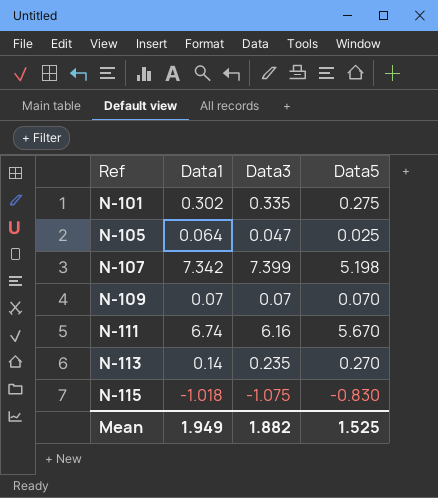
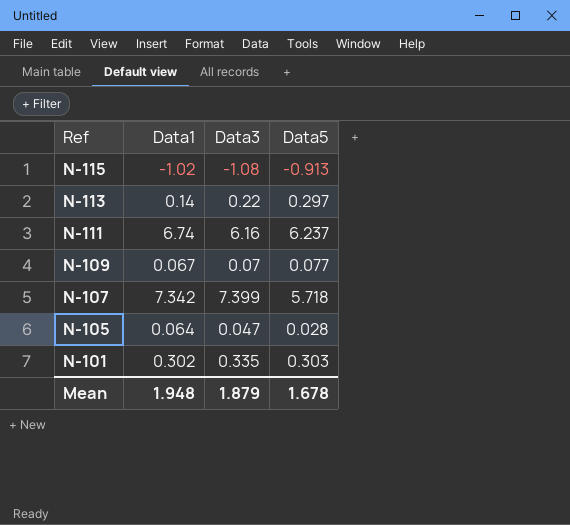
row order: Ref ascending -> Ref descending
N-115 | Data1: -1.018 -> -1.02
N-115 | Data3: -1.075 -> -1.08
N-115 | Data5: -0.830 -> -0.913
N-113 | Data3: 0.235 -> 0.22
N-113 | Data5: 0.270 -> 0.297
N-111 | Data5: 5.670 -> 6.237
N-109 | Data1: 0.07 -> 0.067
N-109 | Data5: 0.070 -> 0.077
N-107 | Data5: 5.198 -> 5.718
N-105 | Data5: 0.025 -> 0.028
N-101 | Data5: 0.275 -> 0.303
Mean | Data1: 1.949 -> 1.948
Mean | Data3: 1.882 -> 1.879
Mean | Data5: 1.525 -> 1.678

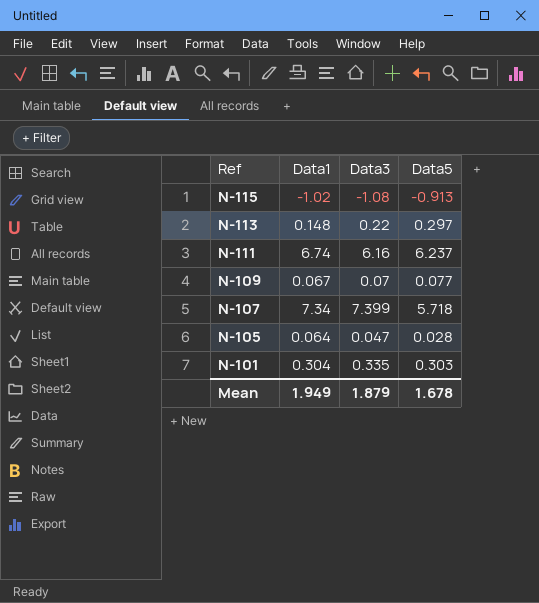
N-113 | Data1: 0.14 -> 0.148
N-107 | Data1: 7.342 -> 7.34
N-101 | Data1: 0.302 -> 0.304
Mean | Data1: 1.948 -> 1.949

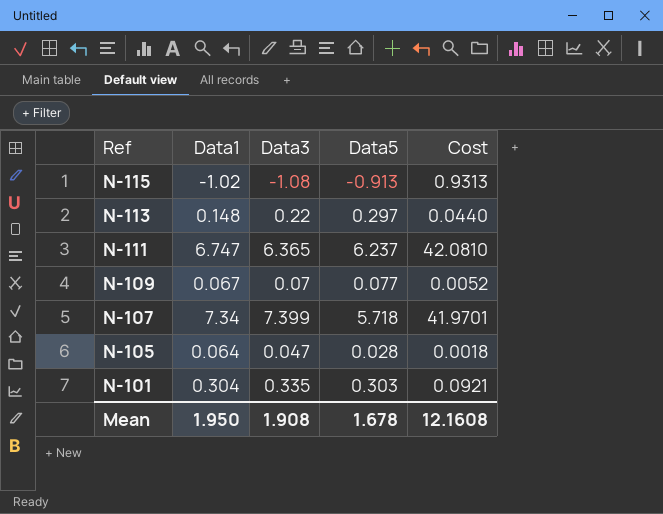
column Cost | formula: none -> [Data1] * [Data5]
N-111 | Data1: 6.74 -> 6.747
N-111 | Data3: 6.16 -> 6.365
Mean | Data1: 1.949 -> 1.950
Mean | Data3: 1.879 -> 1.908

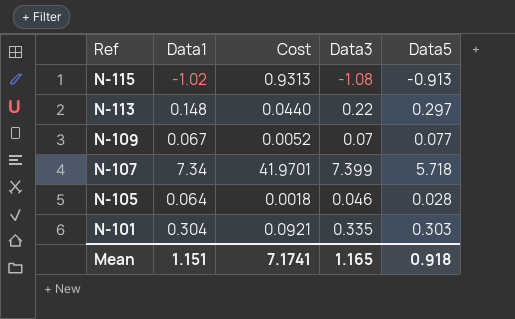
column Cost | position: 5 -> 3
row N-111: 6.747 | 6.365 | 6.237 | 42.0810 -> none
N-105 | Data3: 0.047 -> 0.046
Mean | Data1: 1.950 -> 1.151
Mean | Cost: 12.1608 -> 7.1741
Mean | Data3: 1.908 -> 1.165
Mean | Data5: 1.678 -> 0.918

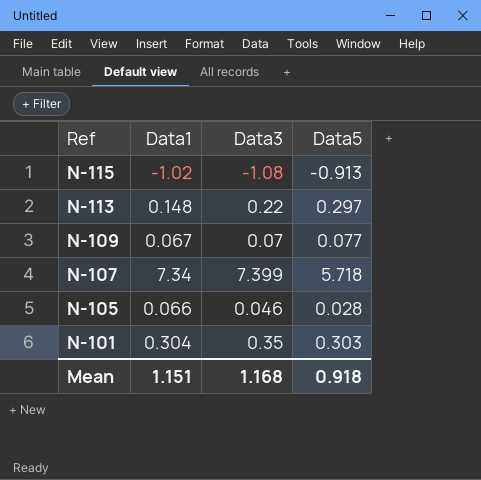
column Cost | formula: [Data1] * [Data5] -> none
N-105 | Data1: 0.064 -> 0.066
N-101 | Data3: 0.335 -> 0.35
Mean | Data3: 1.165 -> 1.168

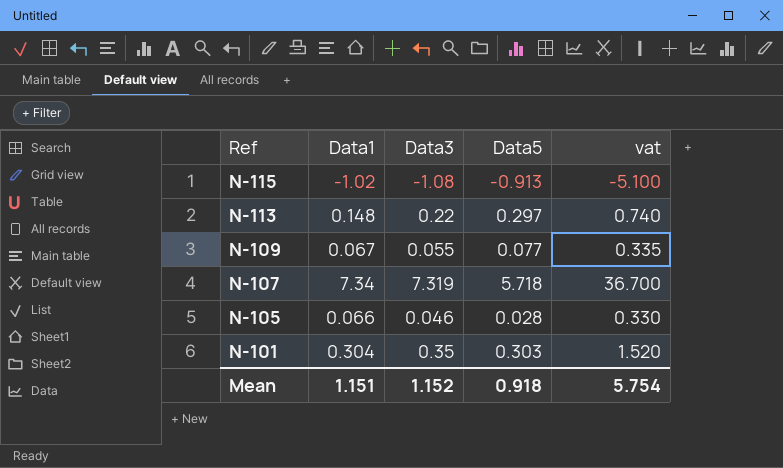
column vat | formula: none -> [Data1] * 5
N-109 | Data3: 0.07 -> 0.055
N-107 | Data3: 7.399 -> 7.319
Mean | Data3: 1.168 -> 1.152

